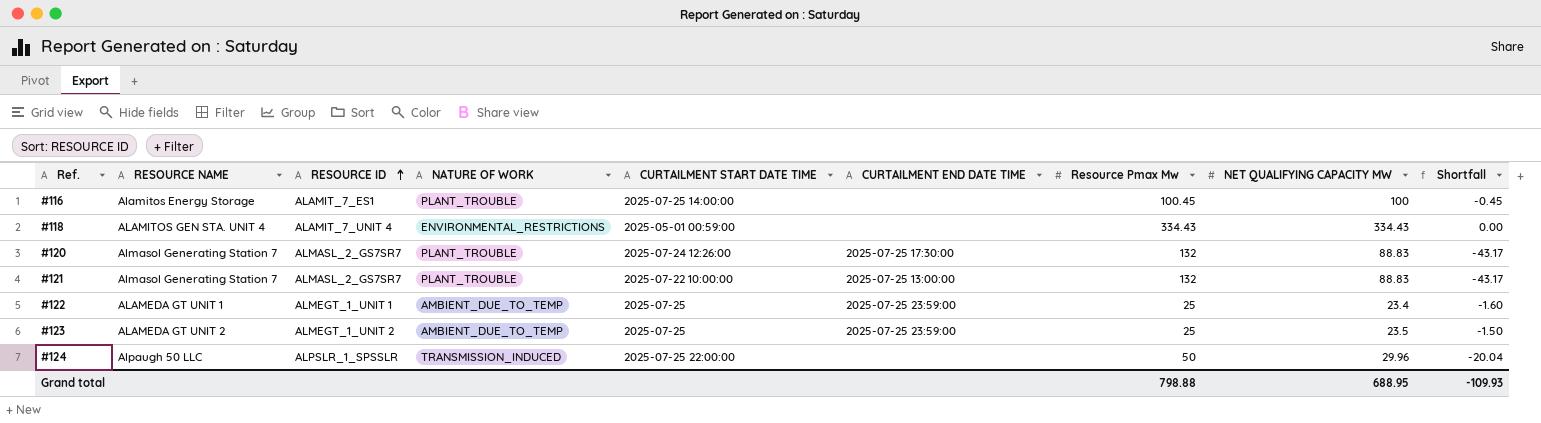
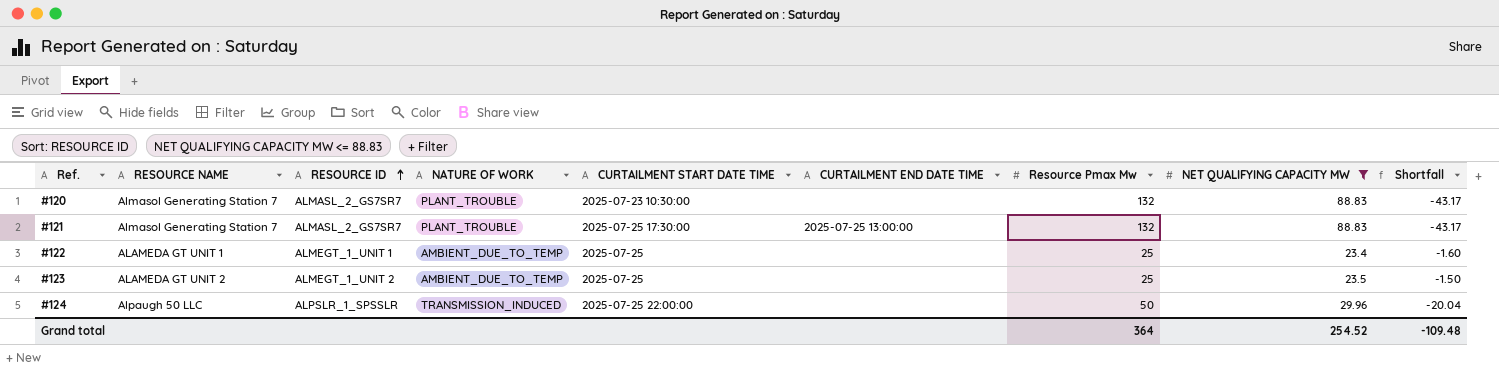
filter: none -> NET QUALIFYING CAPACITY MW <= 88.83
#120 | CURTAILMENT START DATE TIME: 2025-07-24 12:26:00 -> 2025-07-23 10:30:00
#120 | CURTAILMENT END DATE TIME: 2025-07-25 17:30:00 -> none
#121 | CURTAILMENT START DATE TIME: 2025-07-22 10:00:00 -> 2025-07-25 17:30:00
#122 | CURTAILMENT END DATE TIME: 2025-07-25 23:59:00 -> none
#123 | CURTAILMENT END DATE TIME: 2025-07-25 23:59:00 -> none
Grand total | Resource Pmax Mw: 798.88 -> 364
Grand total | NET QUALIFYING CAPACITY MW: 688.95 -> 254.52
Grand total | Shortfall: -109.93 -> -109.48

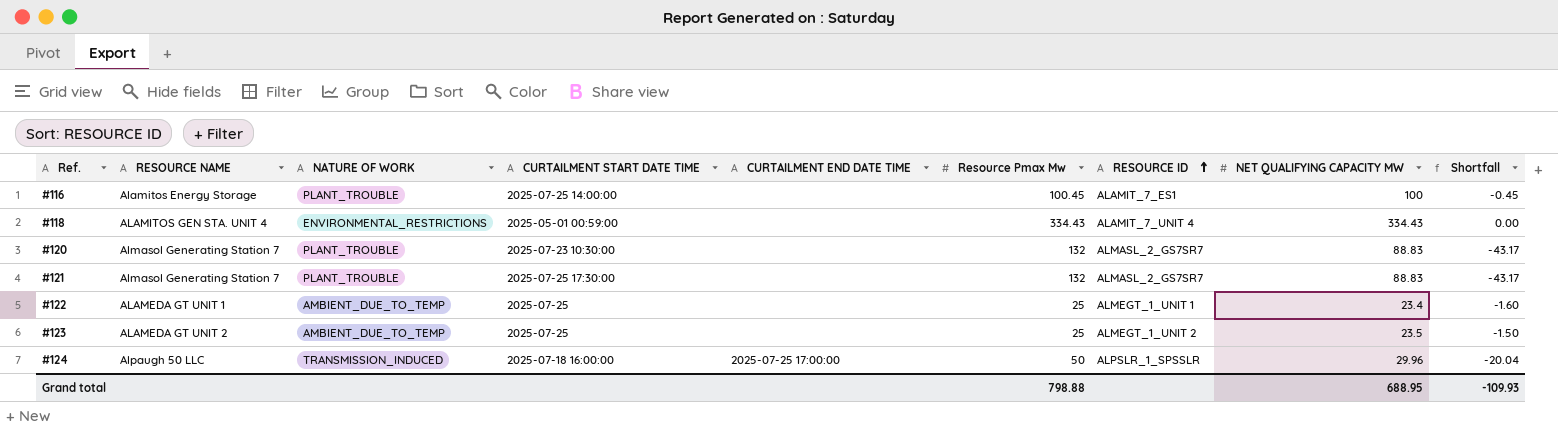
filter: NET QUALIFYING CAPACITY MW <= 88.83 -> none
column RESOURCE ID | position: 3 -> 7
#121 | CURTAILMENT END DATE TIME: 2025-07-25 13:00:00 -> none
#124 | CURTAILMENT START DATE TIME: 2025-07-25 22:00:00 -> 2025-07-18 16:00:00
#124 | CURTAILMENT END DATE TIME: none -> 2025-07-25 17:00:00
Grand total | Resource Pmax Mw: 364 -> 798.88
Grand total | NET QUALIFYING CAPACITY MW: 254.52 -> 688.95
Grand total | Shortfall: -109.48 -> -109.93

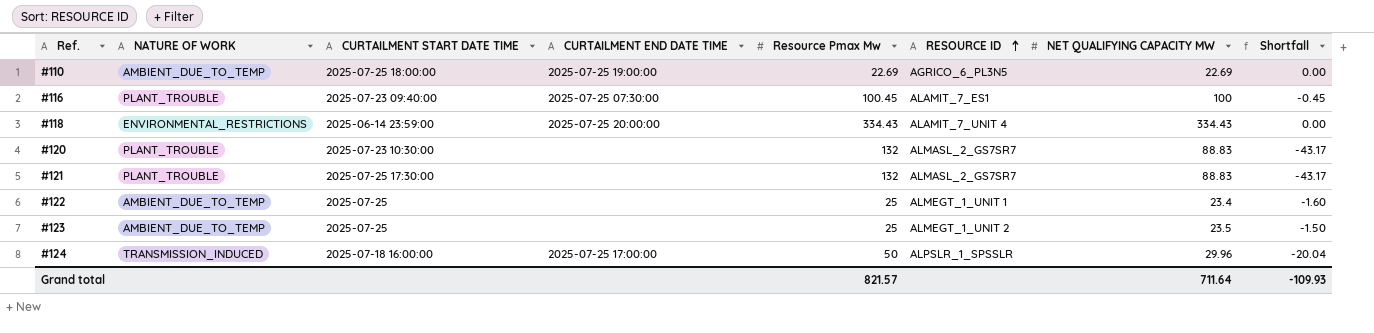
column RESOURCE NAME | position: 2 -> none
row #110: none -> AMBIENT_DUE_TO_TEMP | 2025-07-25 18:00:00 | 2025-07-25 19:00:00 | 22.69 | AGRICO_6_PL3N5 | 22.69 | 0.00
#116 | CURTAILMENT START DATE TIME: 2025-07-25 14:00:00 -> 2025-07-23 09:40:00
#116 | CURTAILMENT END DATE TIME: none -> 2025-07-25 07:30:00
#118 | CURTAILMENT START DATE TIME: 2025-05-01 00:59:00 -> 2025-06-14 23:59:00
#118 | CURTAILMENT END DATE TIME: none -> 2025-07-25 20:00:00
Grand total | Resource Pmax Mw: 798.88 -> 821.57
Grand total | NET QUALIFYING CAPACITY MW: 688.95 -> 711.64

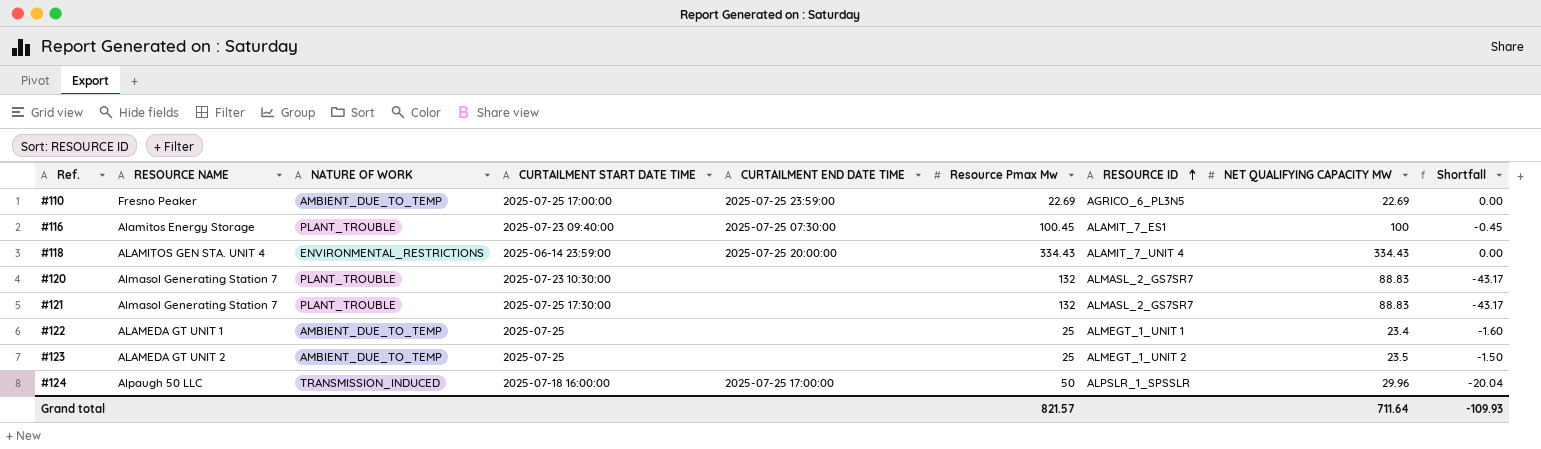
column RESOURCE NAME | position: none -> 2
#110 | CURTAILMENT START DATE TIME: 2025-07-25 18:00:00 -> 2025-07-25 17:00:00
#110 | CURTAILMENT END DATE TIME: 2025-07-25 19:00:00 -> 2025-07-25 23:59:00

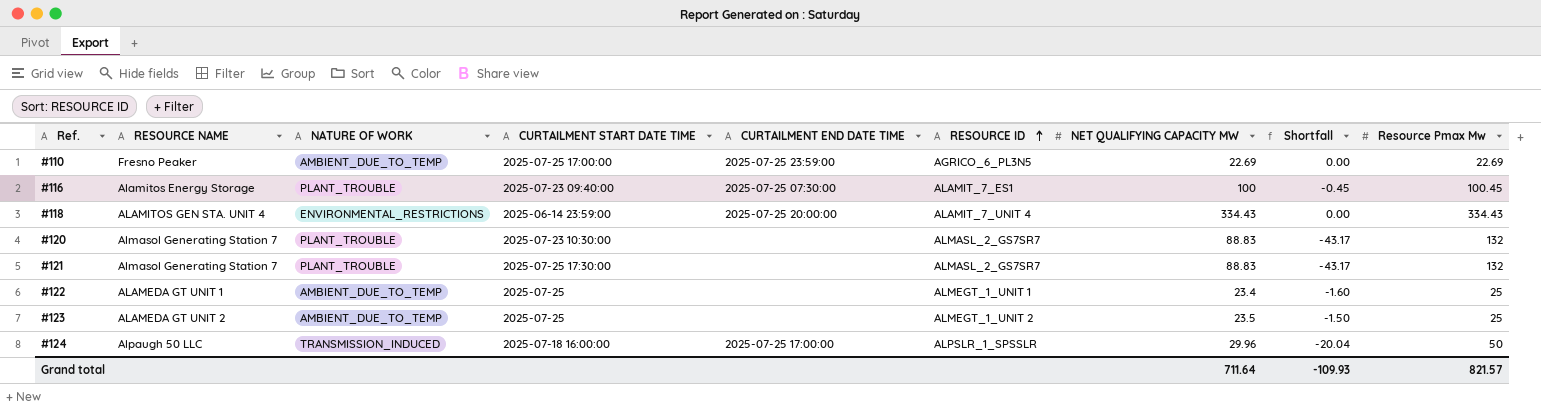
column Resource Pmax Mw | position: 6 -> 9

